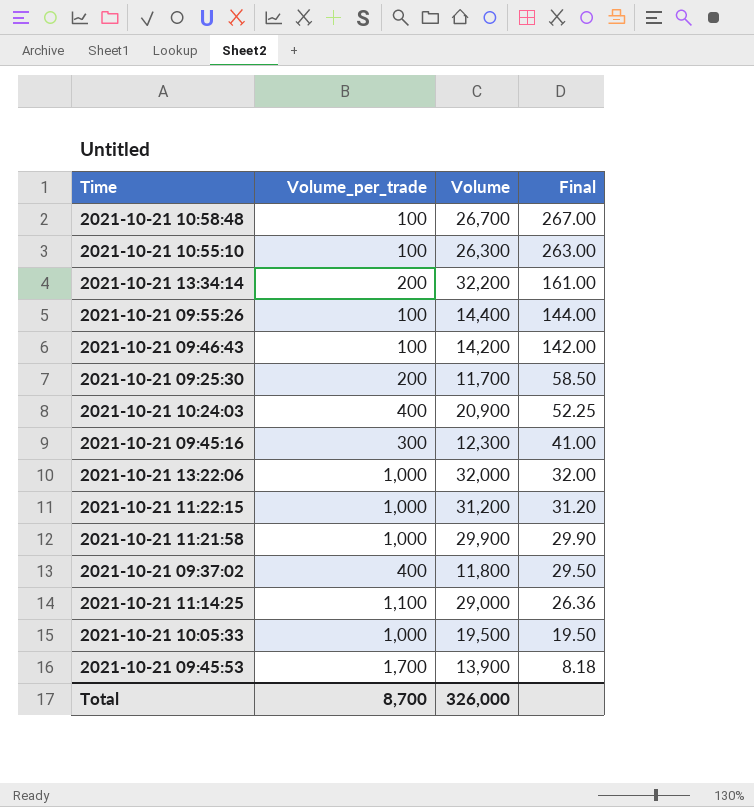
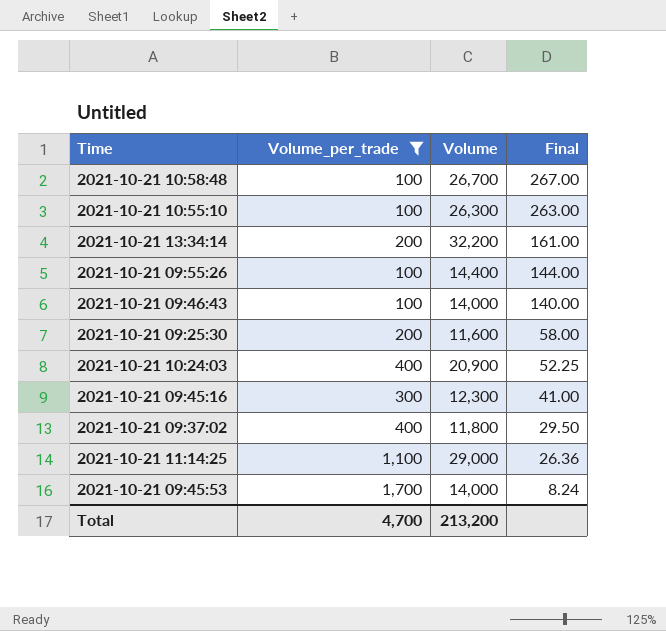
filter: none -> Volume_per_trade != 1,000
2021-10-21 09:46:43 | Volume: 14,200 -> 14,000
2021-10-21 09:46:43 | Final: 142.00 -> 140.00
2021-10-21 09:25:30 | Volume: 11,700 -> 11,600
2021-10-21 09:25:30 | Final: 58.50 -> 58.00
2021-10-21 09:45:53 | Volume: 13,900 -> 14,000
2021-10-21 09:45:53 | Final: 8.18 -> 8.24
Total | Volume_per_trade: 8,700 -> 4,700
Total | Volume: 326,000 -> 213,200

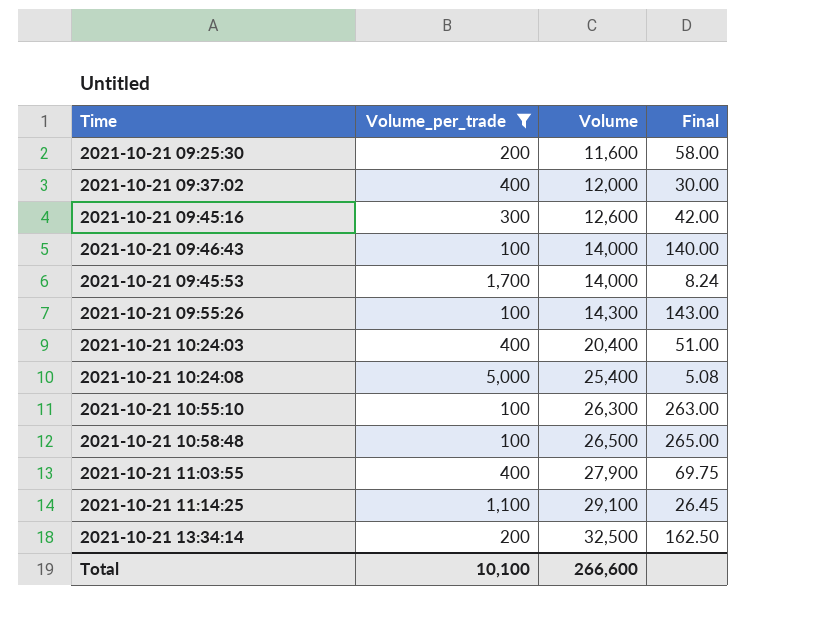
row order: Final descending -> Volume ascending
2021-10-21 09:37:02 | Volume: 11,800 -> 12,000
2021-10-21 09:37:02 | Final: 29.50 -> 30.00
2021-10-21 09:45:16 | Volume: 12,300 -> 12,600
2021-10-21 09:45:16 | Final: 41.00 -> 42.00
2021-10-21 09:55:26 | Volume: 14,400 -> 14,300
2021-10-21 09:55:26 | Final: 144.00 -> 143.00
2021-10-21 10:24:03 | Volume: 20,900 -> 20,400
2021-10-21 10:24:03 | Final: 52.25 -> 51.00
row 2021-10-21 10:24:08: none -> 5,000 | 25,400 | 5.08
2021-10-21 10:58:48 | Volume: 26,700 -> 26,500
2021-10-21 10:58:48 | Final: 267.00 -> 265.00
row 2021-10-21 11:03:55: none -> 400 | 27,900 | 69.75
2021-10-21 11:14:25 | Volume: 29,000 -> 29,100
2021-10-21 11:14:25 | Final: 26.36 -> 26.45
2021-10-21 13:34:14 | Volume: 32,200 -> 32,500
2021-10-21 13:34:14 | Final: 161.00 -> 162.50
Total | Volume_per_trade: 4,700 -> 10,100
Total | Volume: 213,200 -> 266,600

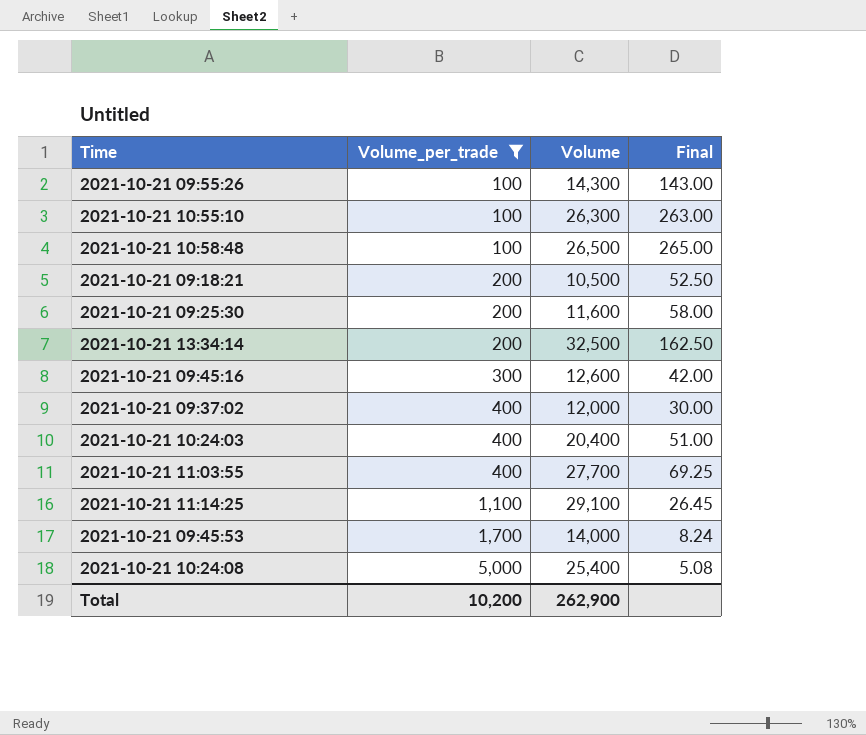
row order: Volume ascending -> Volume_per_trade ascending
row 2021-10-21 09:46:43: 100 | 14,000 | 140.00 -> none
row 2021-10-21 09:18:21: none -> 200 | 10,500 | 52.50
2021-10-21 11:03:55 | Volume: 27,900 -> 27,700
2021-10-21 11:03:55 | Final: 69.75 -> 69.25
Total | Volume_per_trade: 10,100 -> 10,200
Total | Volume: 266,600 -> 262,900

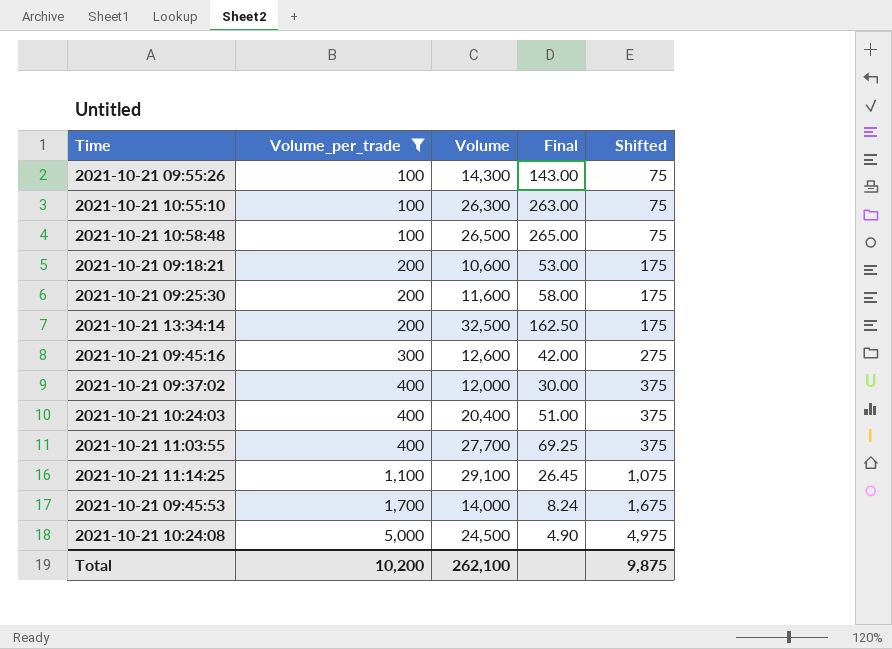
column Shifted | formula: none -> [Volume_per_trade] - 25
2021-10-21 09:18:21 | Volume: 10,500 -> 10,600
2021-10-21 09:18:21 | Final: 52.50 -> 53.00
2021-10-21 10:24:08 | Volume: 25,400 -> 24,500
2021-10-21 10:24:08 | Final: 5.08 -> 4.90
Total | Volume: 262,900 -> 262,100

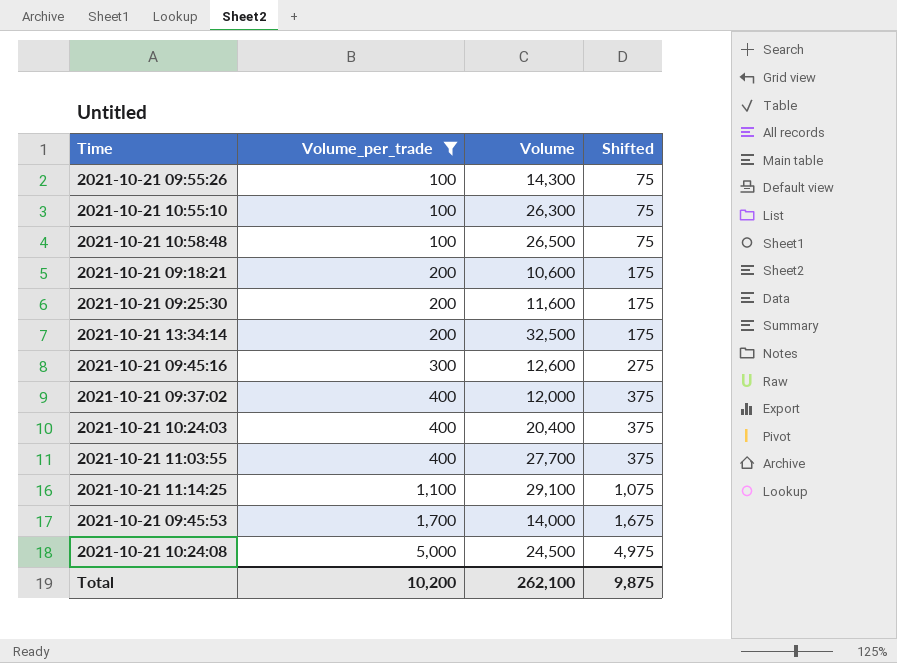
column Final | formula: [Volume] / [Volume_per_trade] -> none

